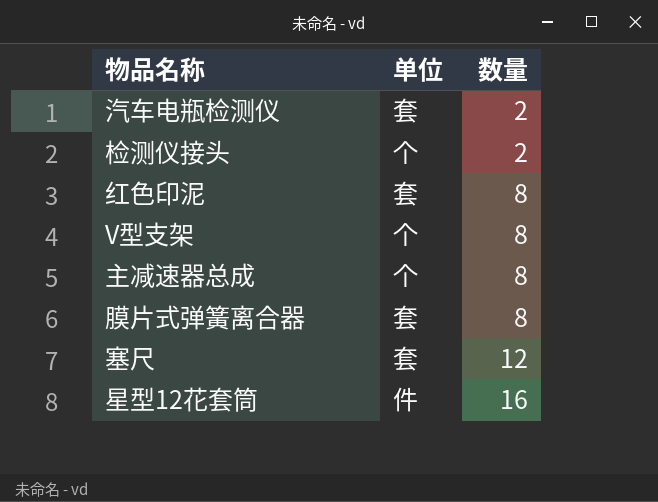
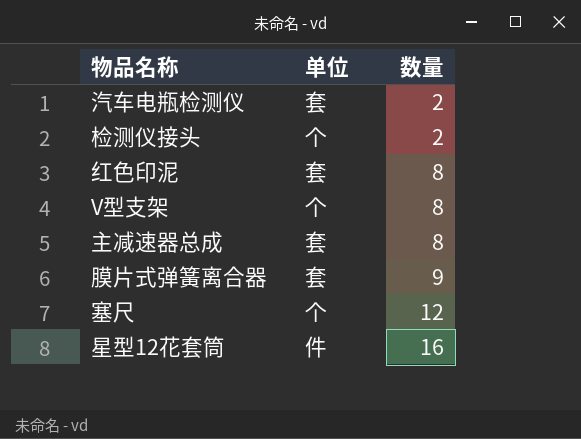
主减速器总成 | 单位: 个 -> 套
膜片式弹簧离合器 | 数量: 8 -> 9
塞尺 | 单位: 套 -> 个

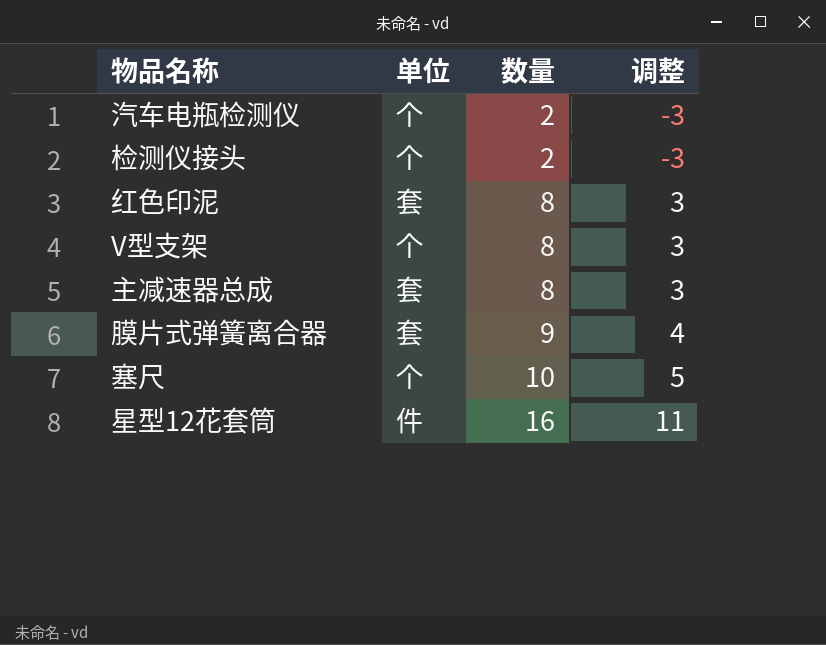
column 调整 | formula: none -> [数量] - 5
汽车电瓶检测仪 | 单位: 套 -> 个
塞尺 | 数量: 12 -> 10

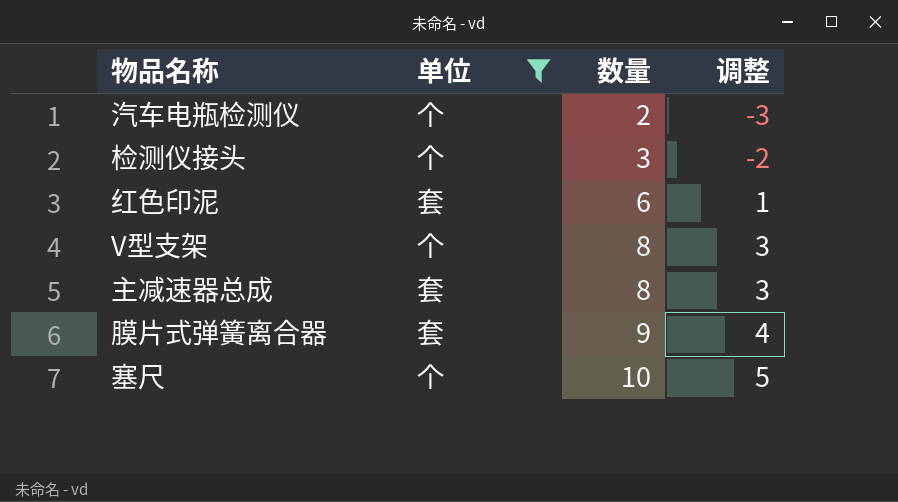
filter: none -> 单位 != 件
检测仪接头 | 数量: 2 -> 3
检测仪接头 | 调整: -3 -> -2
红色印泥 | 数量: 8 -> 6
红色印泥 | 调整: 3 -> 1

